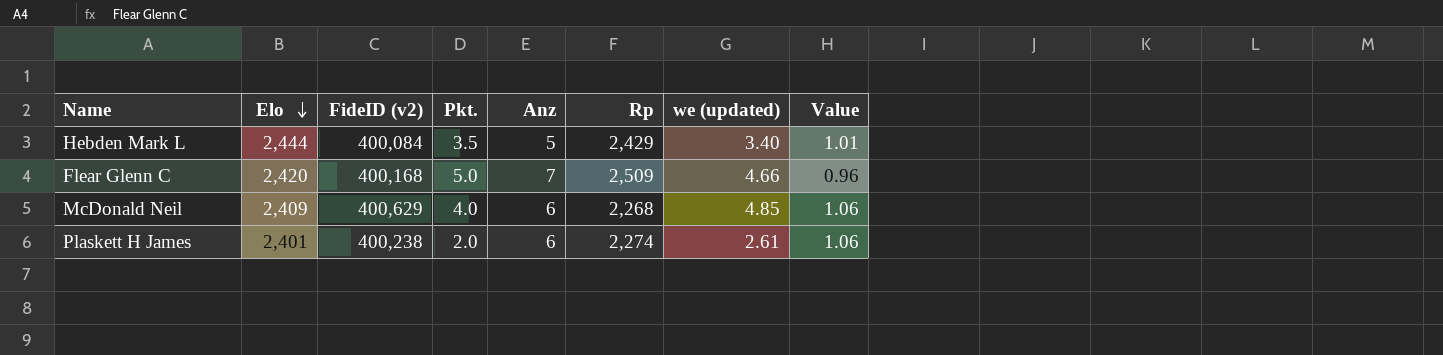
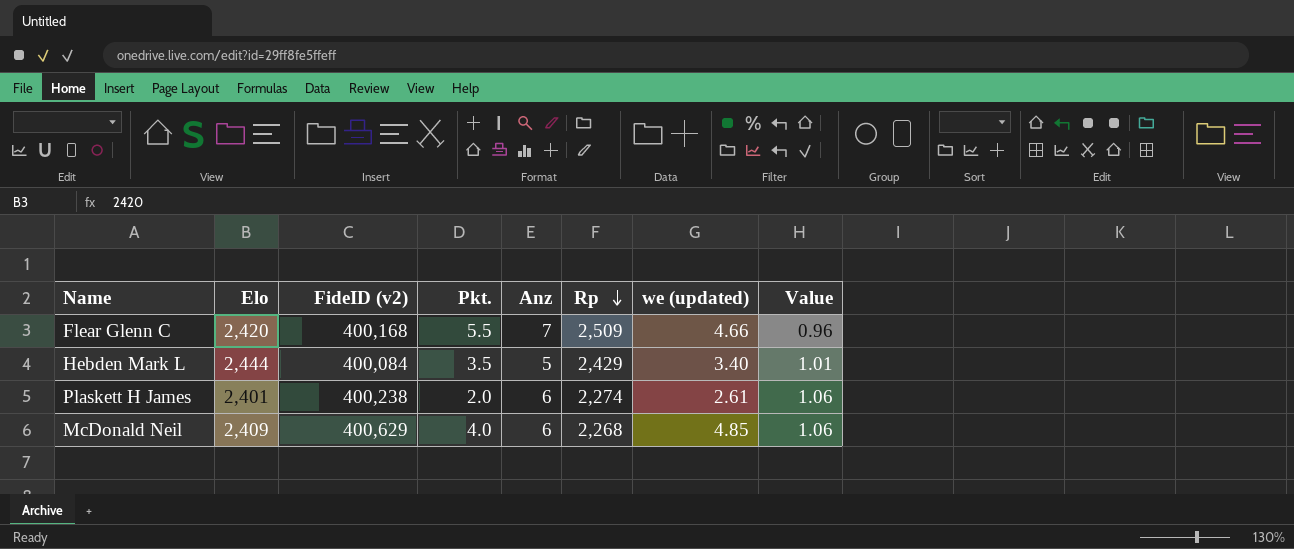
row order: Elo descending -> Rp descending
Flear Glenn C | Pkt.: 5.0 -> 5.5

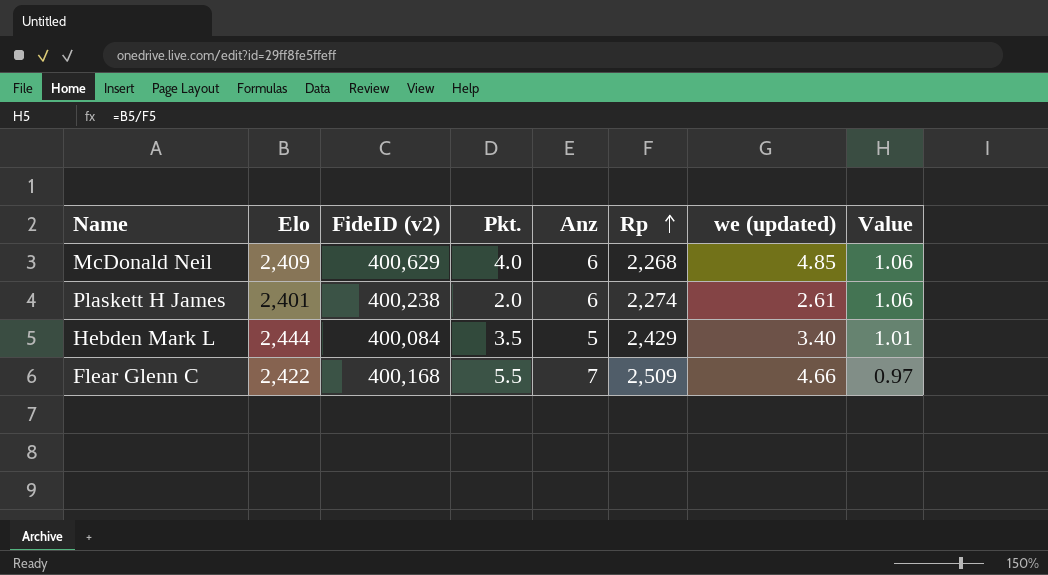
row order: Rp descending -> Rp ascending
Flear Glenn C | Elo: 2,420 -> 2,422
Flear Glenn C | Value: 0.96 -> 0.97

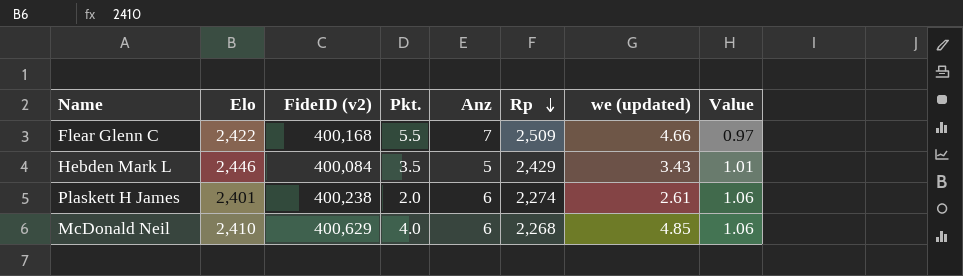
row order: Rp ascending -> Rp descending
Hebden Mark L | Elo: 2,444 -> 2,446
Hebden Mark L | we (updated): 3.40 -> 3.43
McDonald Neil | Elo: 2,409 -> 2,410

